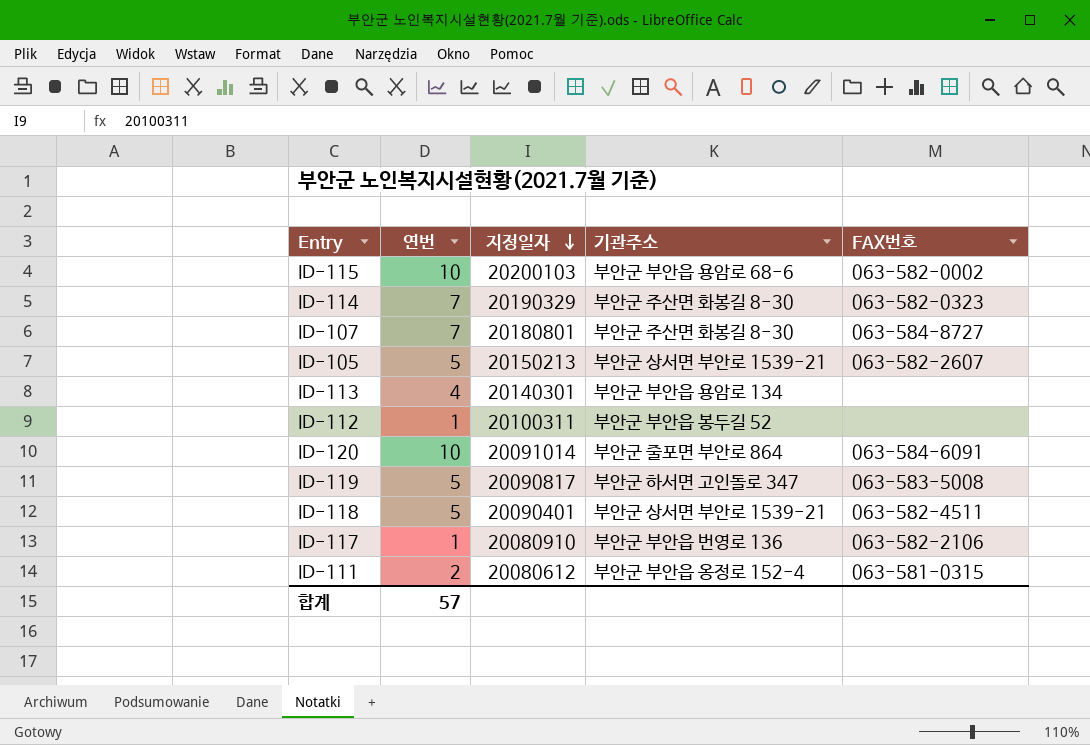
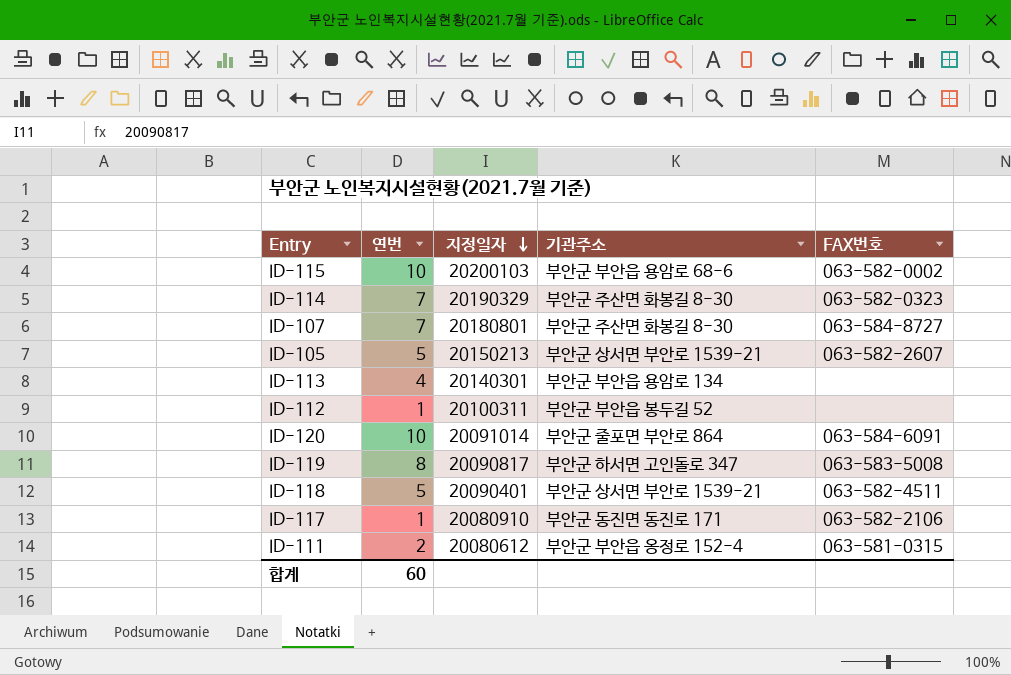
ID-119 | 연번: 5 -> 8
ID-117 | 기관주소: 부안군 부안읍 번영로 136 -> 부안군 동진면 동진로 171
합계 | 연번: 57 -> 60

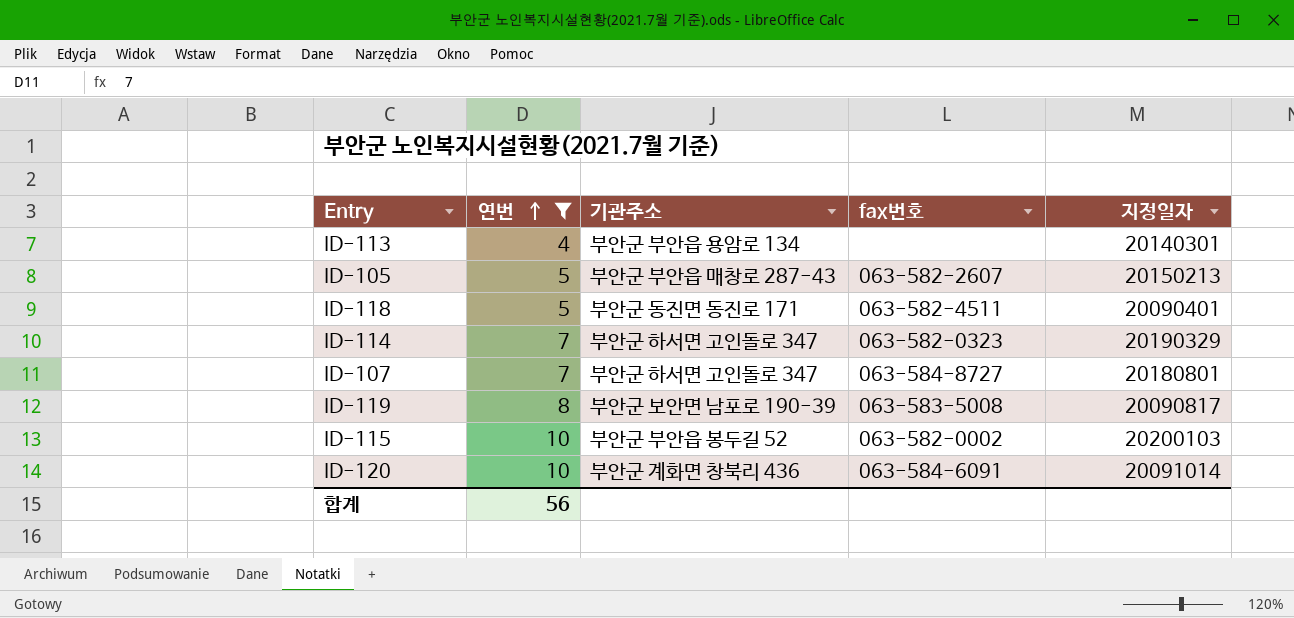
filter: none -> 연번 >= 4
row order: 지정일자 descending -> 연번 ascending
column name: FAX번호 -> fax번호
column 지정일자 | position: 3 -> 5
ID-105 | 기관주소: 부안군 상서면 부안로 1539-21 -> 부안군 부안읍 매창로 287-43
ID-118 | 기관주소: 부안군 상서면 부안로 1539-21 -> 부안군 동진면 동진로 171
ID-114 | 기관주소: 부안군 주산면 화봉길 8-30 -> 부안군 하서면 고인돌로 347
ID-107 | 기관주소: 부안군 주산면 화봉길 8-30 -> 부안군 하서면 고인돌로 347
ID-119 | 기관주소: 부안군 하서면 고인돌로 347 -> 부안군 보안면 남포로 190-39
ID-115 | 기관주소: 부안군 부안읍 용암로 68-6 -> 부안군 부안읍 봉두길 52
ID-120 | 기관주소: 부안군 줄포면 부안로 864 -> 부안군 계화면 창북리 436
합계 | 연번: 60 -> 56

